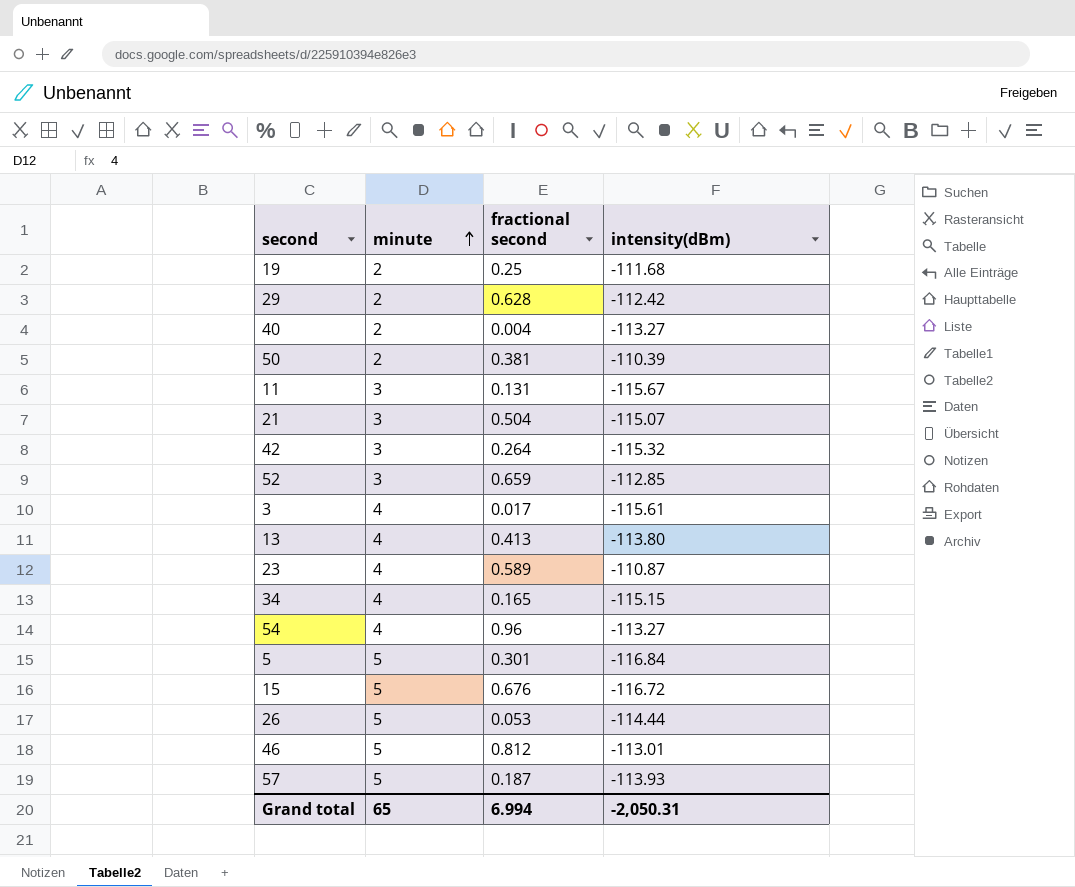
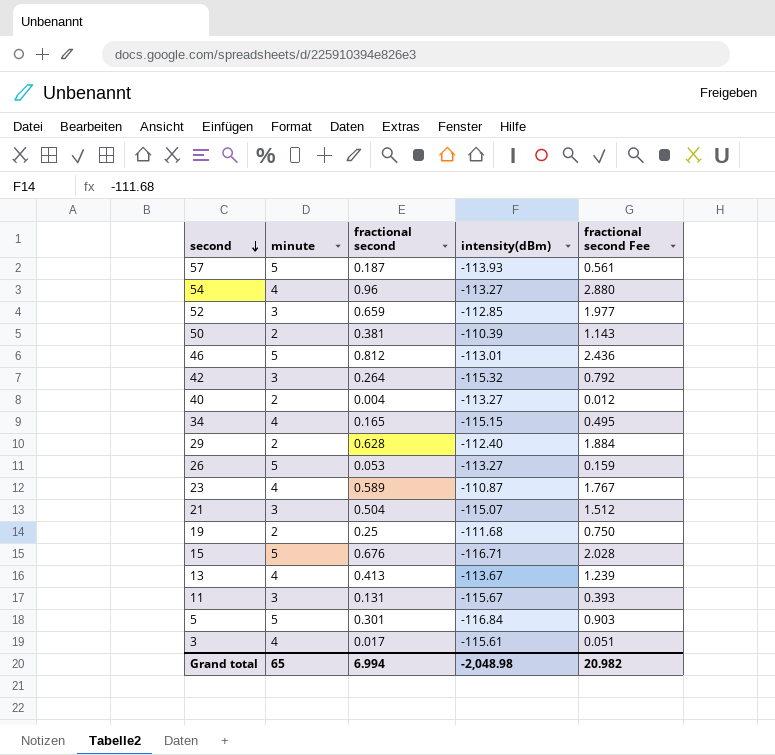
row order: minute ascending -> second descending
column fractional second Fee | formula: none -> [fractional second] * 3
29 | intensity(dBm): -112.42 -> -112.40
26 | intensity(dBm): -114.44 -> -113.27
15 | intensity(dBm): -116.72 -> -116.71
13 | intensity(dBm): -113.80 -> -113.67
Grand total | intensity(dBm): -2,050.31 -> -2,048.98

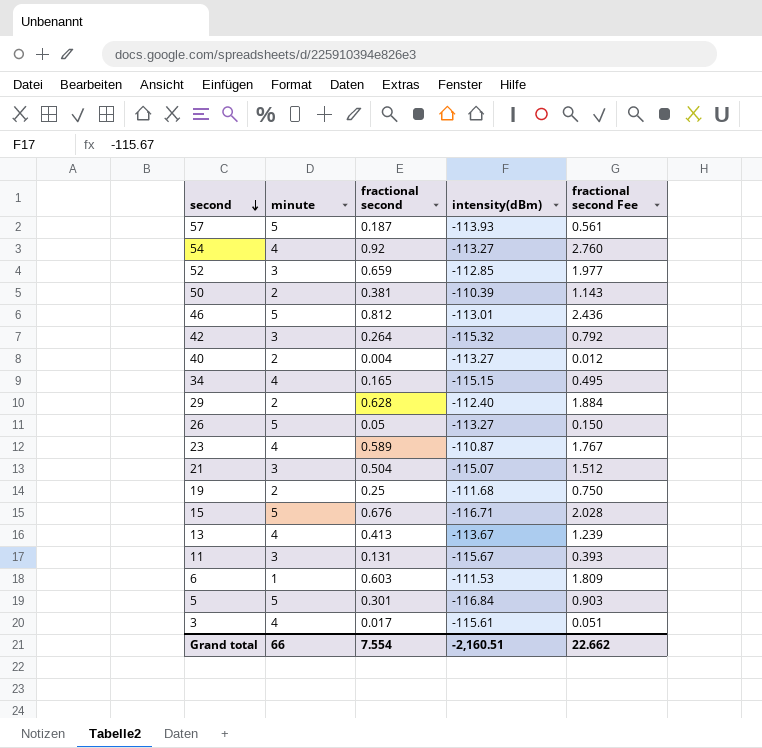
54 | fractional second: 0.96 -> 0.92
54 | fractional second Fee: 2.880 -> 2.760
26 | fractional second: 0.053 -> 0.05
26 | fractional second Fee: 0.159 -> 0.150
row 6: none -> 1 | 0.603 | -111.53 | 1.809
Grand total | minute: 65 -> 66
Grand total | fractional second: 6.994 -> 7.554
Grand total | intensity(dBm): -2,048.98 -> -2,160.51
Grand total | fractional second Fee: 20.982 -> 22.662

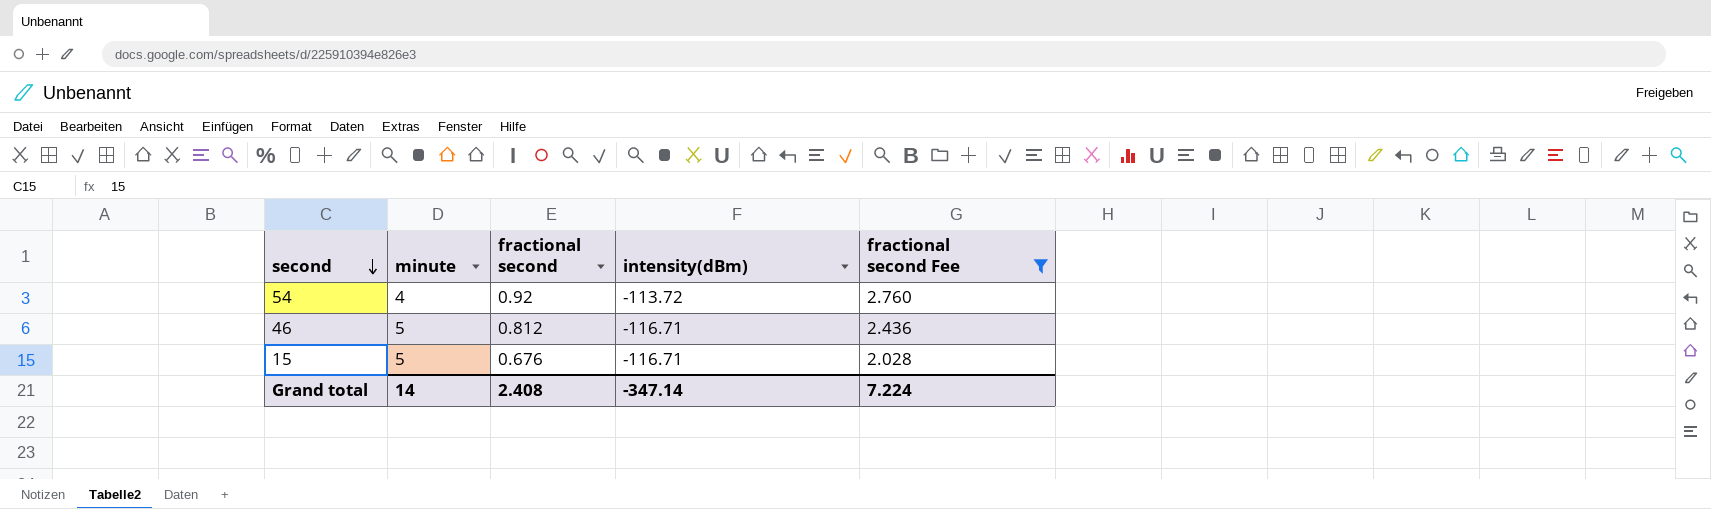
filter: none -> fractional second Fee >= 2.028
54 | intensity(dBm): -113.27 -> -113.72
46 | intensity(dBm): -113.01 -> -116.71
Grand total | minute: 66 -> 14
Grand total | fractional second: 7.554 -> 2.408
Grand total | intensity(dBm): -2,160.51 -> -347.14
Grand total | fractional second Fee: 22.662 -> 7.224

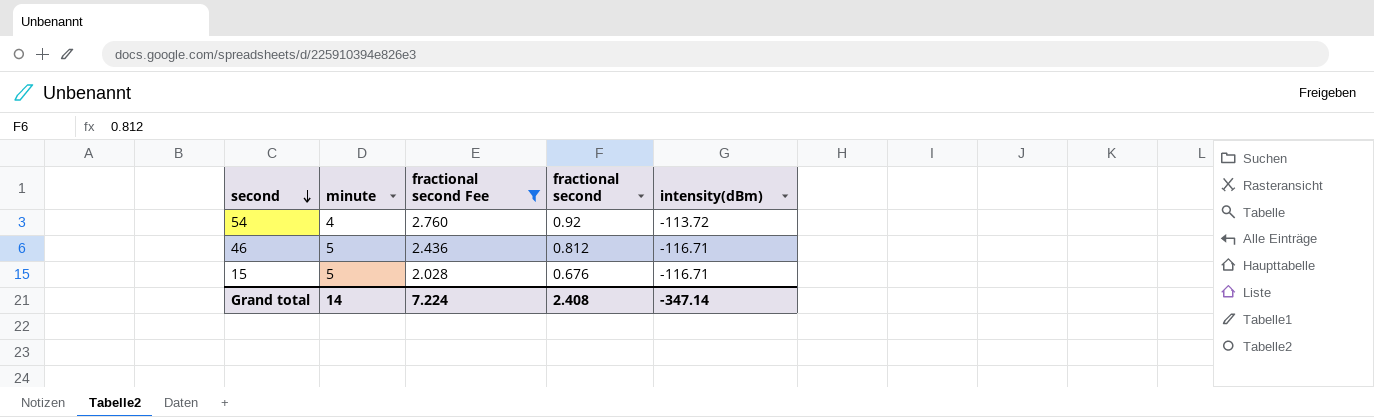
column fractional second Fee | position: 5 -> 3

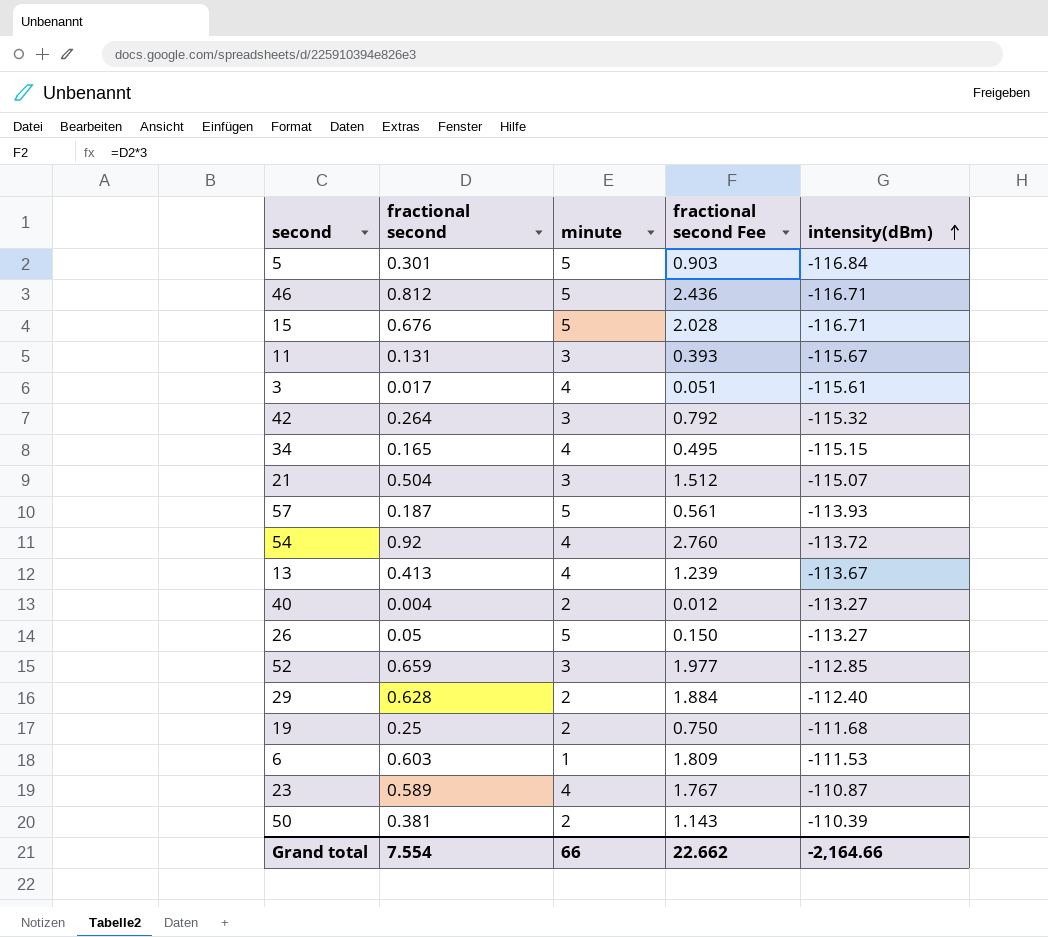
filter: fractional second Fee >= 2.028 -> none
row order: second descending -> intensity(dBm) ascending
column fractional second | position: 4 -> 2
Grand total | fractional second: 2.408 -> 7.554
Grand total | minute: 14 -> 66
Grand total | fractional second Fee: 7.224 -> 22.662
Grand total | intensity(dBm): -347.14 -> -2,164.66

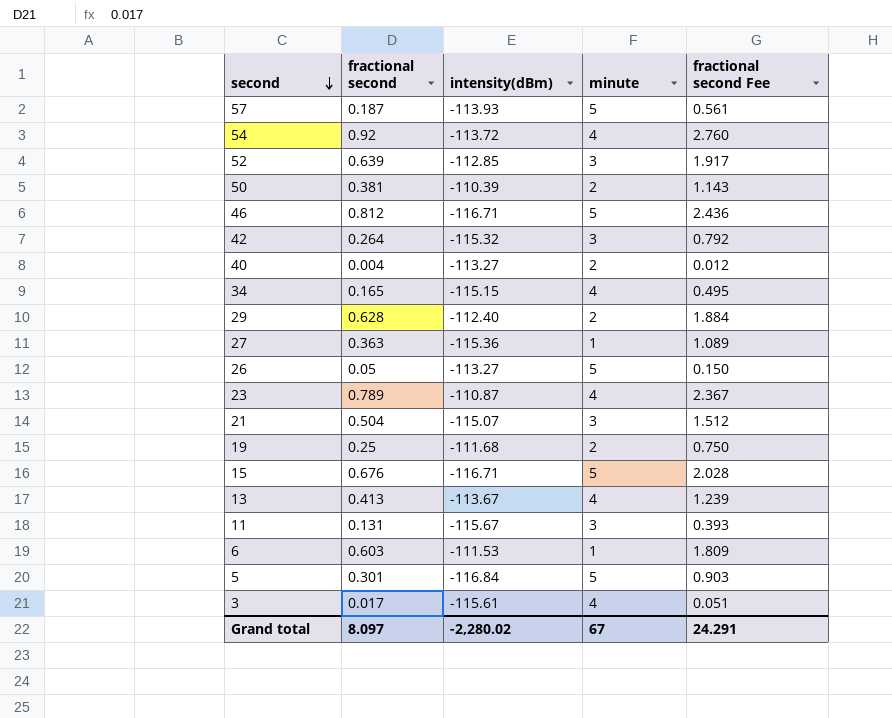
row order: intensity(dBm) ascending -> second descending
column intensity(dBm) | position: 5 -> 3
52 | fractional second: 0.659 -> 0.639
52 | fractional second Fee: 1.977 -> 1.917
row 27: none -> 0.363 | -115.36 | 1 | 1.089
23 | fractional second: 0.589 -> 0.789
23 | fractional second Fee: 1.767 -> 2.367
Grand total | fractional second: 7.554 -> 8.097
Grand total | intensity(dBm): -2,164.66 -> -2,280.02
Grand total | minute: 66 -> 67
Grand total | fractional second Fee: 22.662 -> 24.291

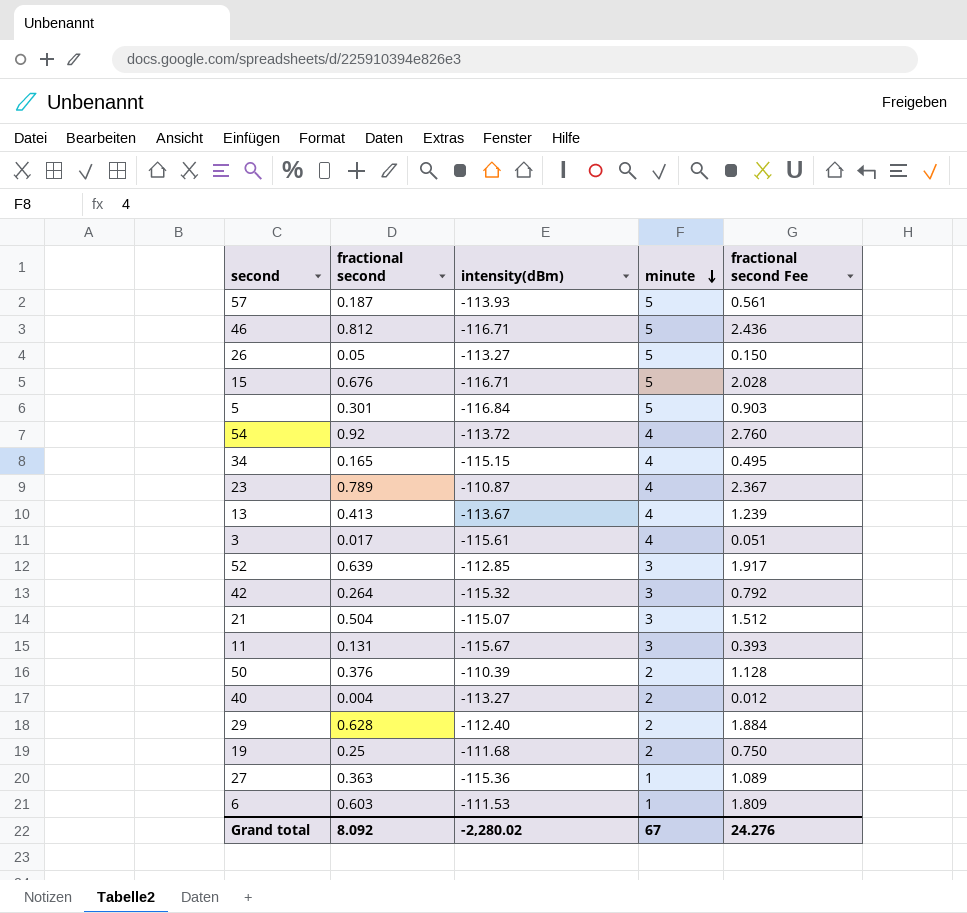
row order: second descending -> minute descending
50 | fractional second: 0.381 -> 0.376
50 | fractional second Fee: 1.143 -> 1.128
Grand total | fractional second: 8.097 -> 8.092
Grand total | fractional second Fee: 24.291 -> 24.276

